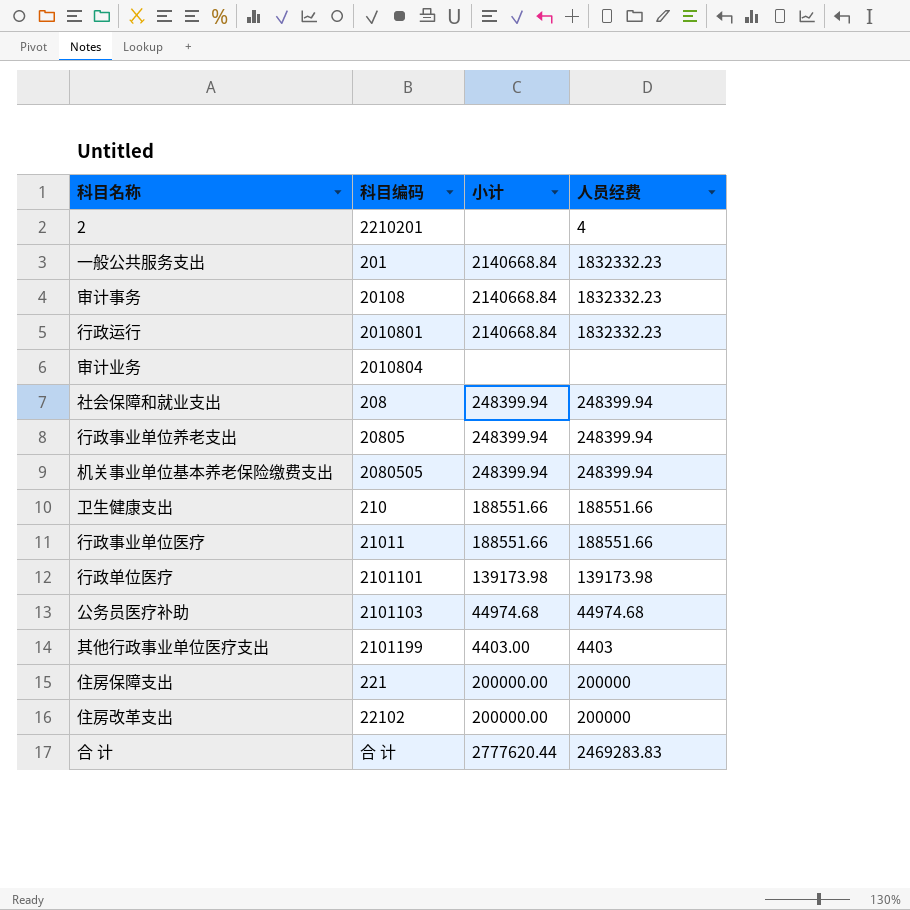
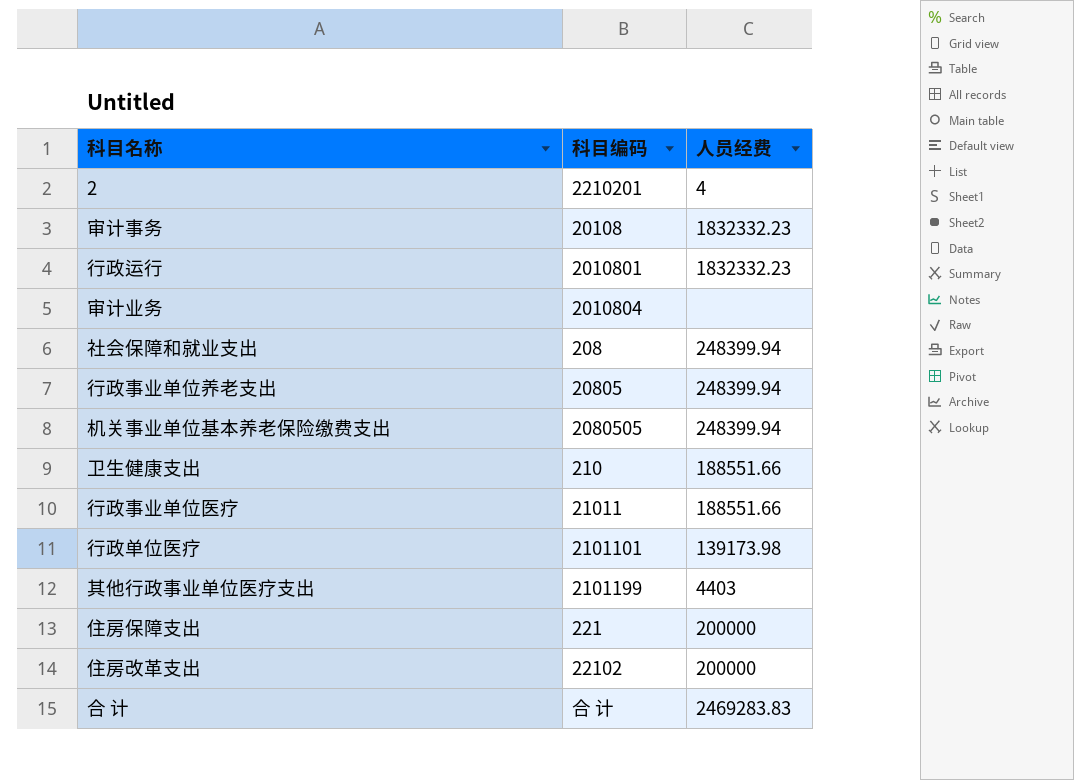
column 小计 | position: 3 -> none
row 一般公共服务支出: 201 | 2140668.84 | 1832332.23 -> none
row 公务员医疗补助: 2101103 | 44974.68 | 44974.68 -> none

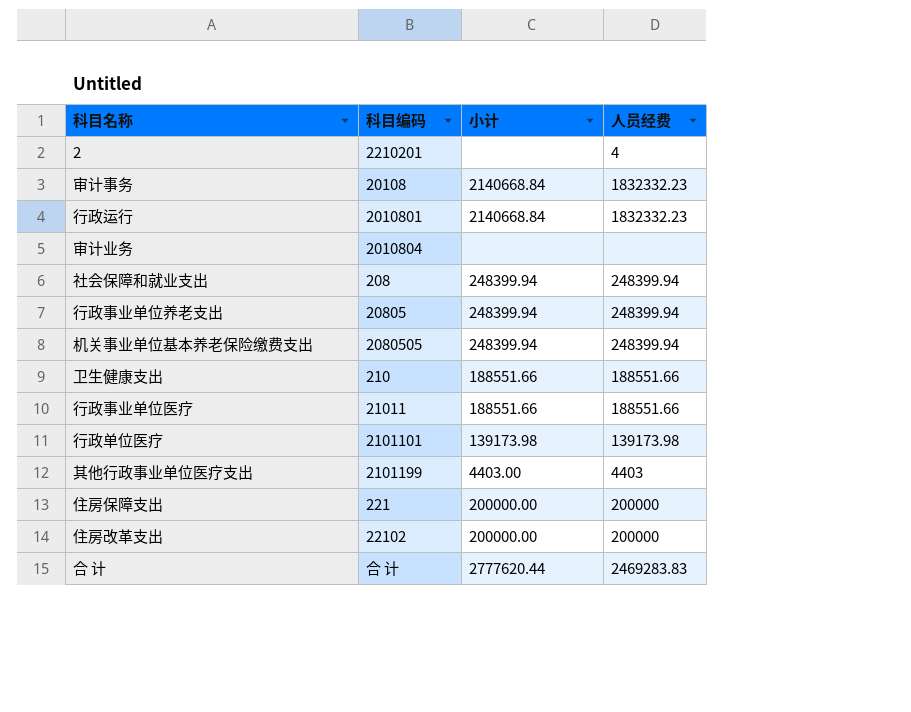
column 小计 | position: none -> 3

